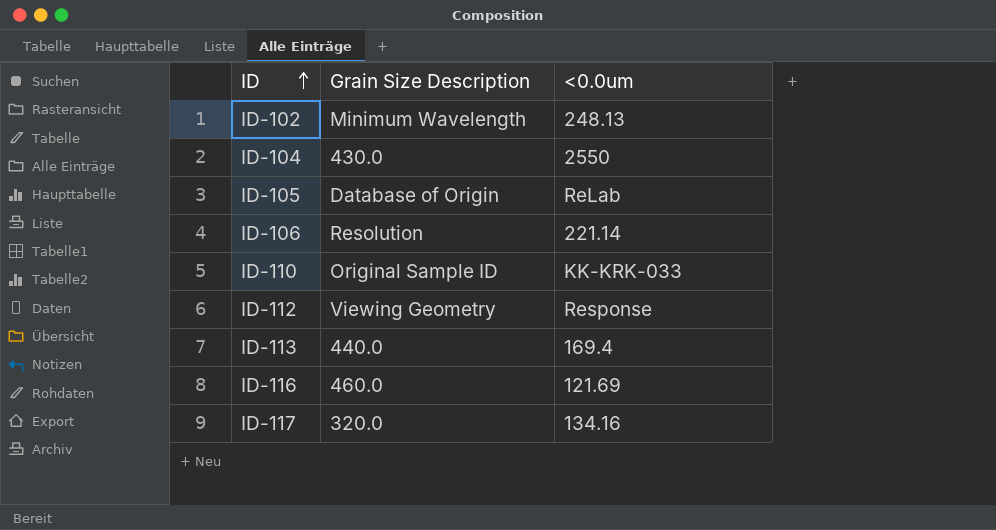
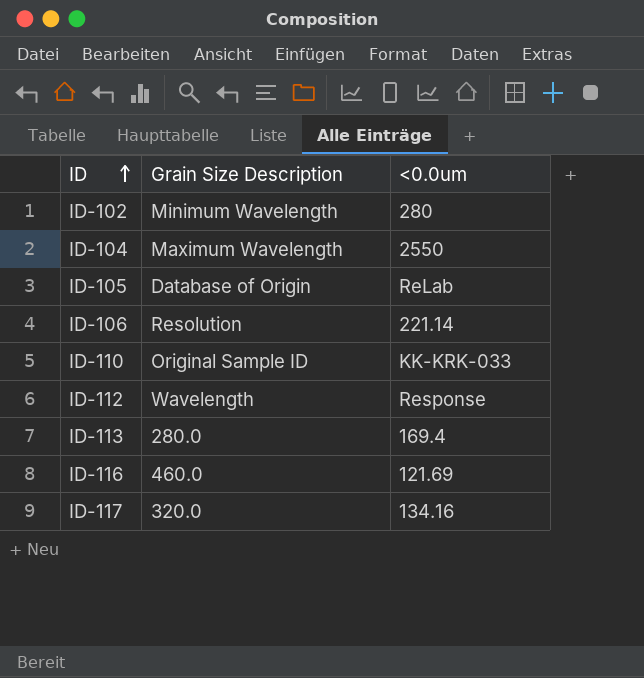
ID-102 | <0.0um: 248.13 -> 280
ID-104 | Grain Size Description: 430.0 -> Maximum Wavelength
ID-112 | Grain Size Description: Viewing Geometry -> Wavelength
ID-113 | Grain Size Description: 440.0 -> 280.0

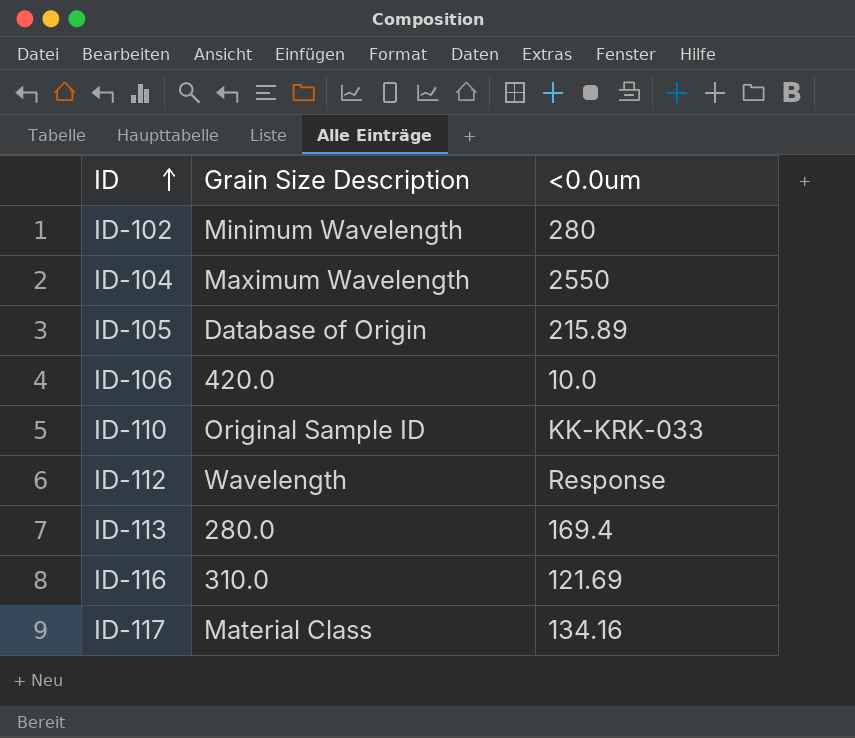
ID-105 | <0.0um: ReLab -> 215.89
ID-106 | Grain Size Description: Resolution -> 420.0
ID-106 | <0.0um: 221.14 -> 10.0
ID-116 | Grain Size Description: 460.0 -> 310.0
ID-117 | Grain Size Description: 320.0 -> Material Class

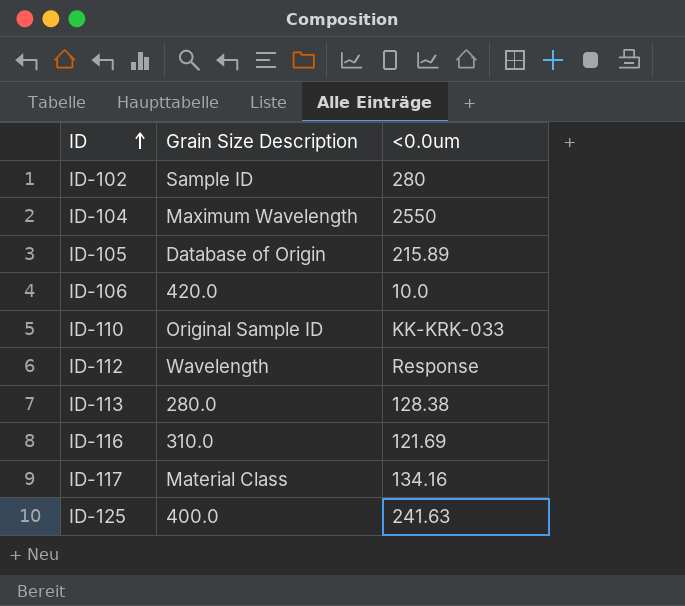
ID-102 | Grain Size Description: Minimum Wavelength -> Sample ID
ID-113 | <0.0um: 169.4 -> 128.38
row ID-125: none -> 400.0 | 241.63

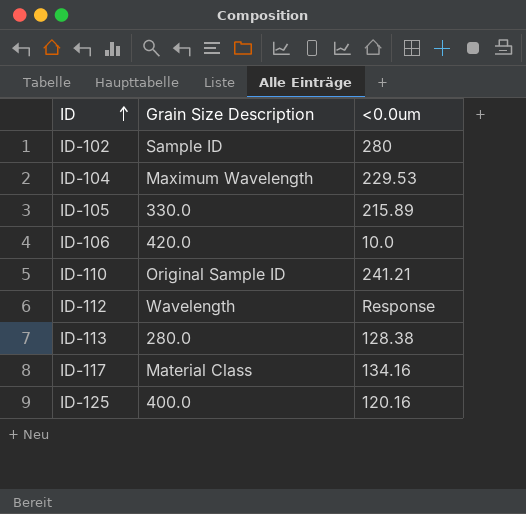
row ID-116: 310.0 | 121.69 -> none
ID-104 | <0.0um: 2550 -> 229.53
ID-105 | Grain Size Description: Database of Origin -> 330.0
ID-110 | <0.0um: KK-KRK-033 -> 241.21
ID-125 | <0.0um: 241.63 -> 120.16

